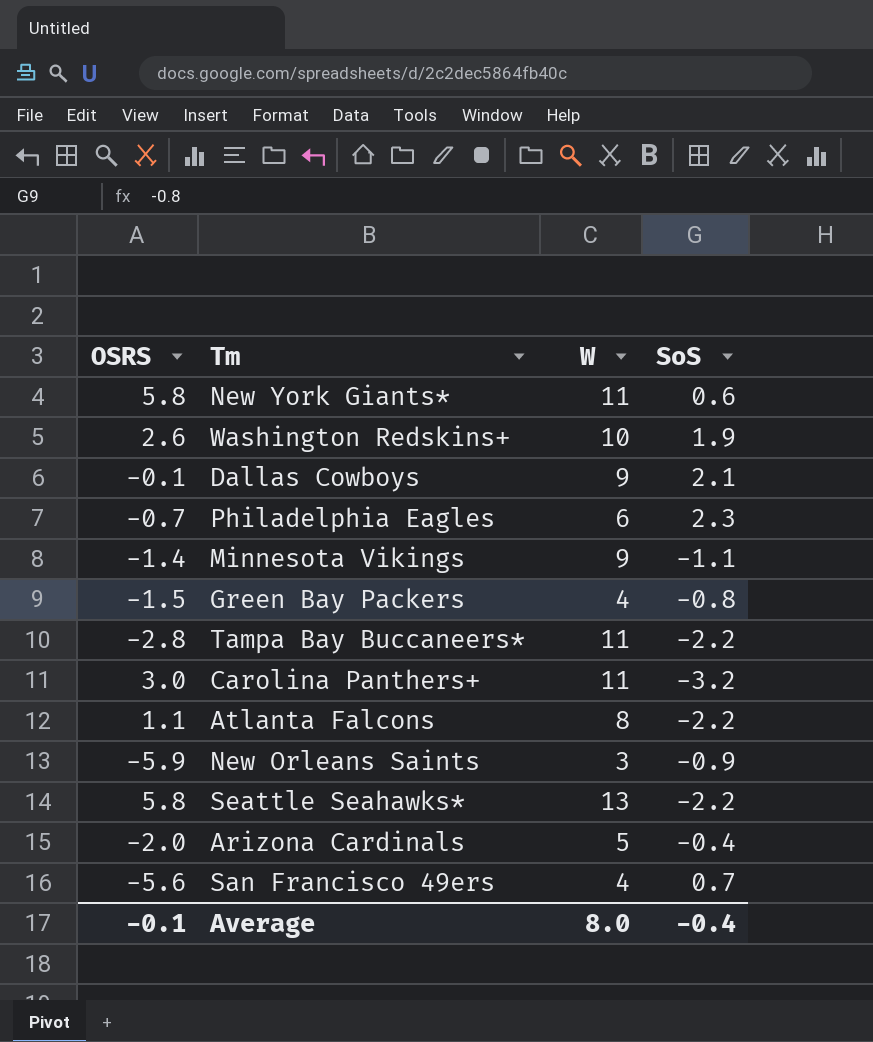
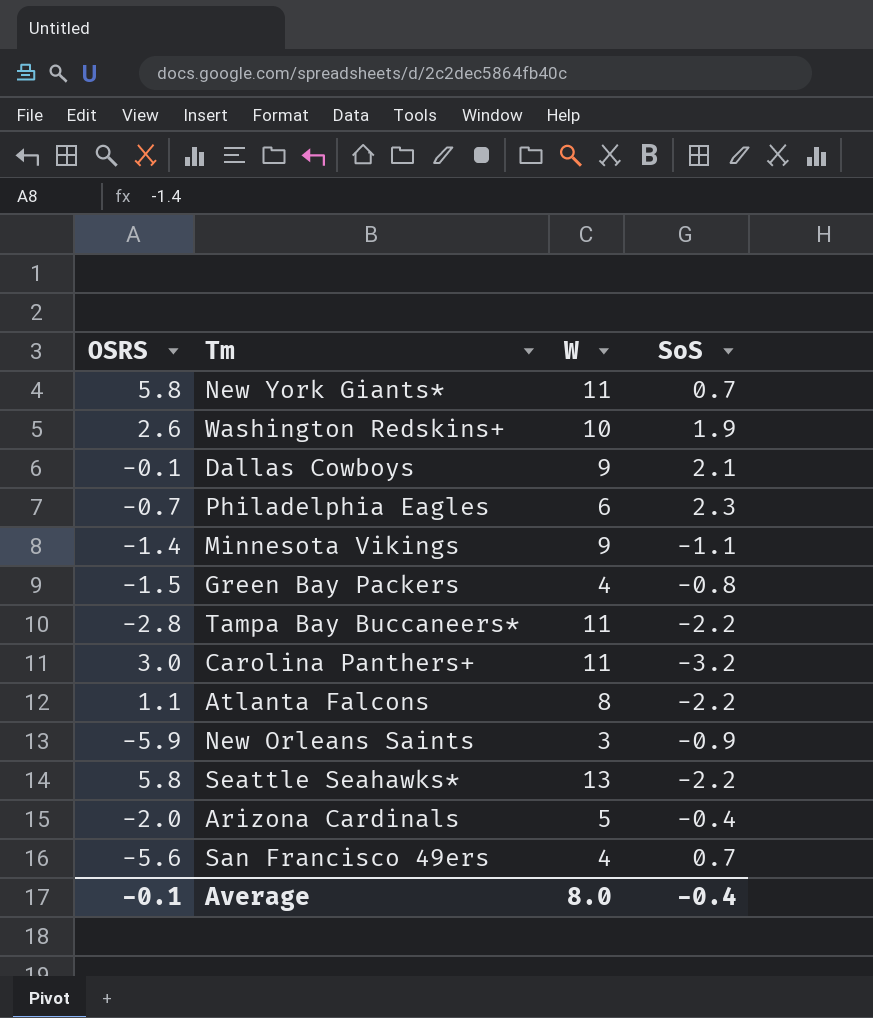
New York Giants* | SoS: 0.6 -> 0.7

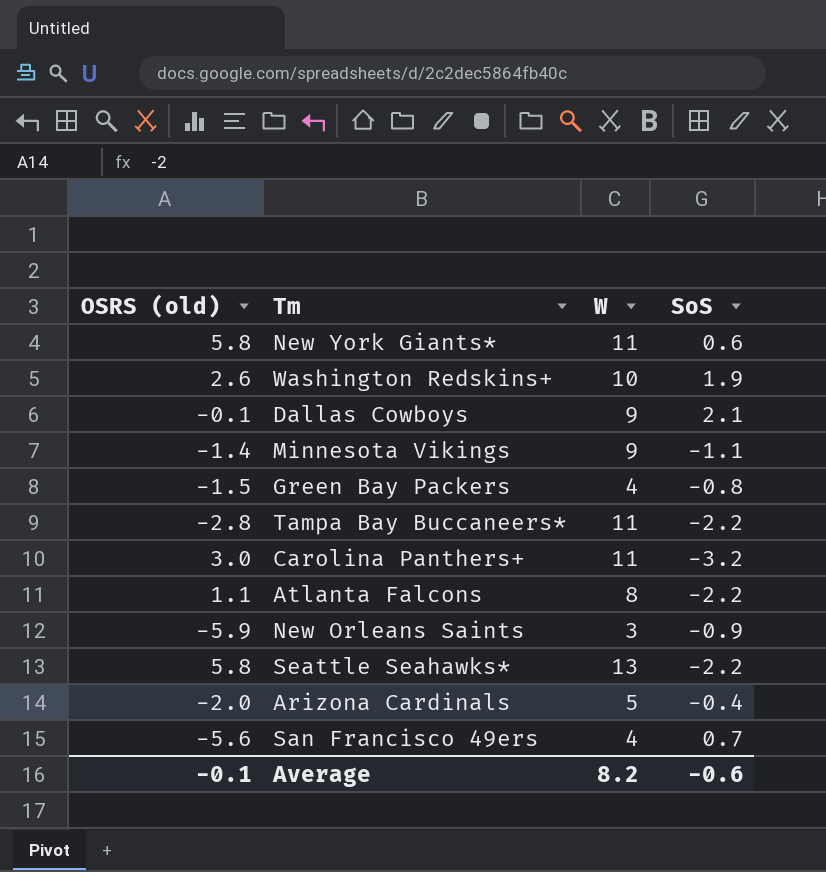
column name: OSRS -> OSRS (old)
row Philadelphia Eagles: -0.7 | 6 | 2.3 -> none
New York Giants* | SoS: 0.7 -> 0.6
Average | W: 8.0 -> 8.2
Average | SoS: -0.4 -> -0.6

